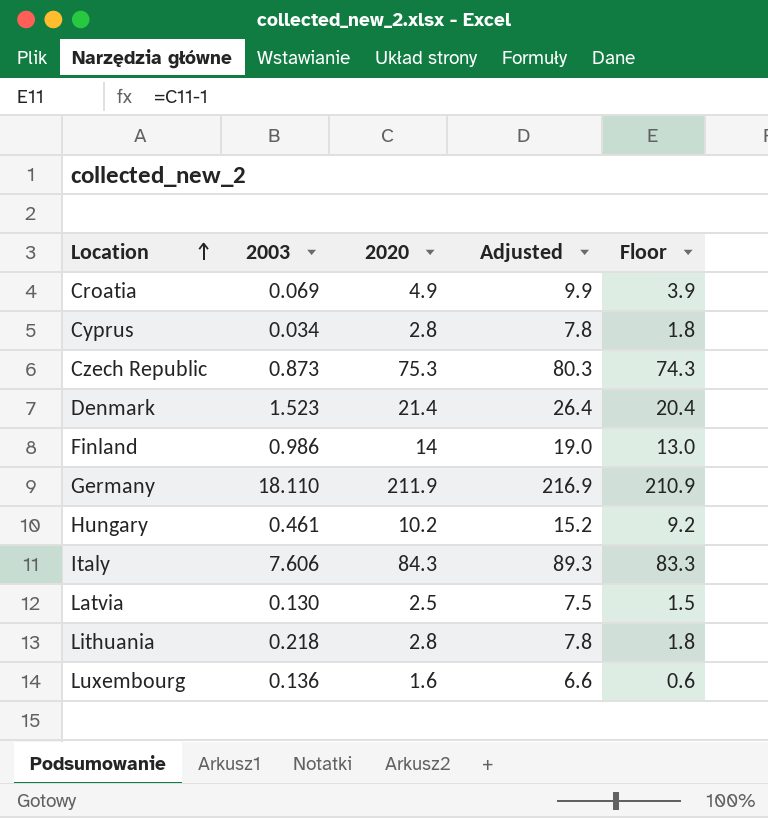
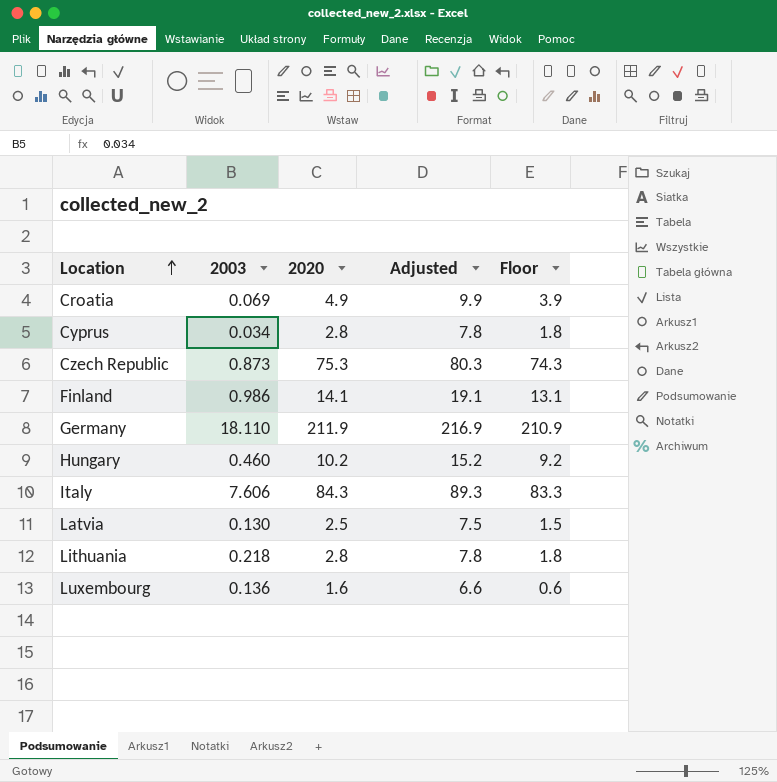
row Denmark: 1.523 | 21.4 | 26.4 | 20.4 -> none
Finland | 2020: 14 -> 14.1
Finland | Adjusted: 19.0 -> 19.1
Finland | Floor: 13.0 -> 13.1
Hungary | 2003: 0.461 -> 0.460

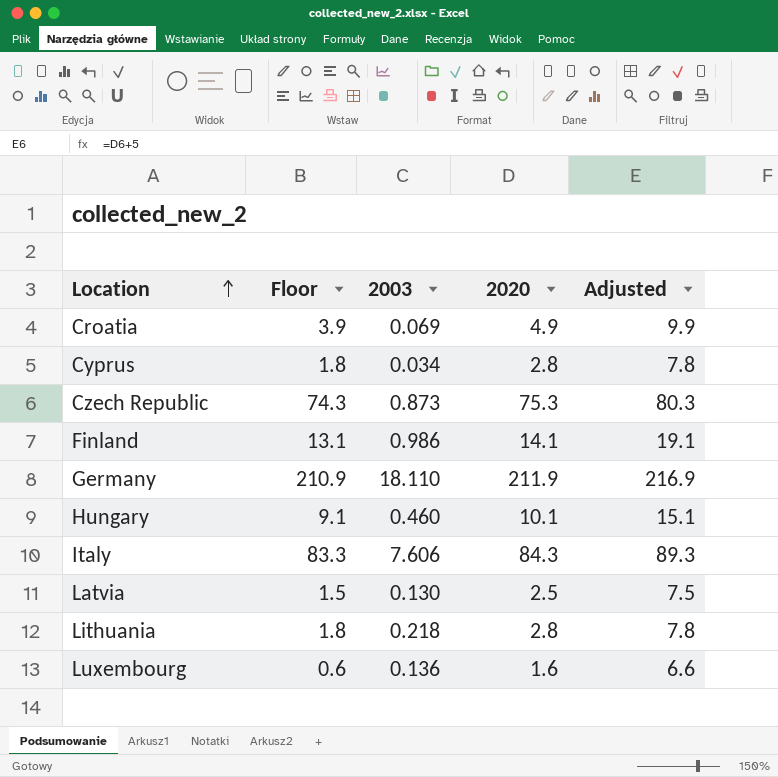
column Floor | position: 5 -> 2
Hungary | Floor: 9.2 -> 9.1
Hungary | 2020: 10.2 -> 10.1
Hungary | Adjusted: 15.2 -> 15.1

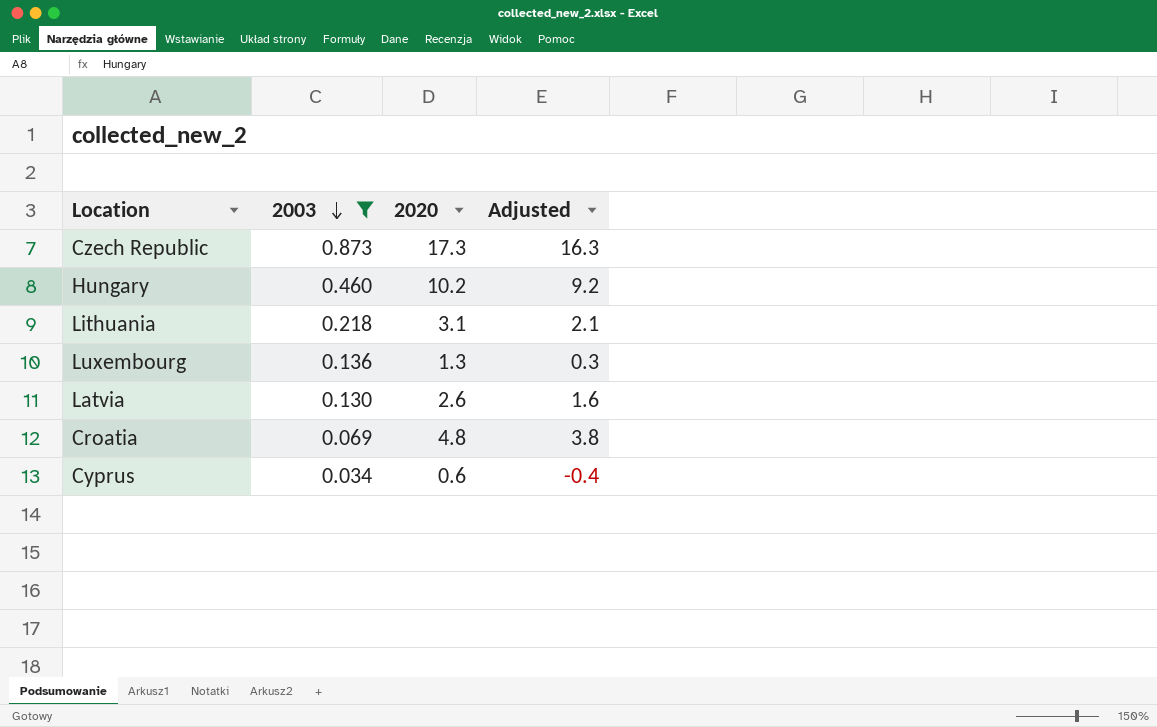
filter: none -> 2003 <= 0.873
row order: Location ascending -> 2003 descending
column Floor | formula: [2020] - 1 -> none
column Adjusted | formula: [2020] + 5 -> [2020] - 1
Czech Republic | 2020: 75.3 -> 17.3
Hungary | 2020: 10.1 -> 10.2
Lithuania | 2020: 2.8 -> 3.1
Luxembourg | 2020: 1.6 -> 1.3
Latvia | 2020: 2.5 -> 2.6
Croatia | 2020: 4.9 -> 4.8
Cyprus | 2020: 2.8 -> 0.6

